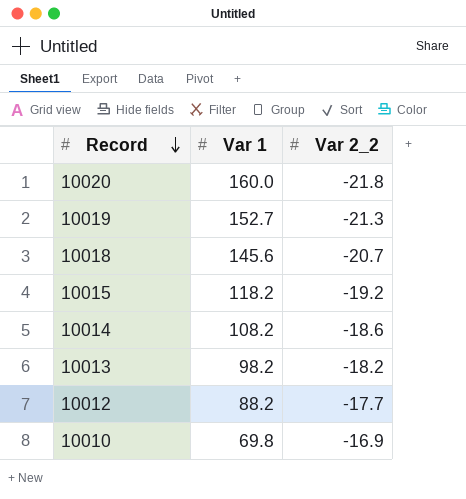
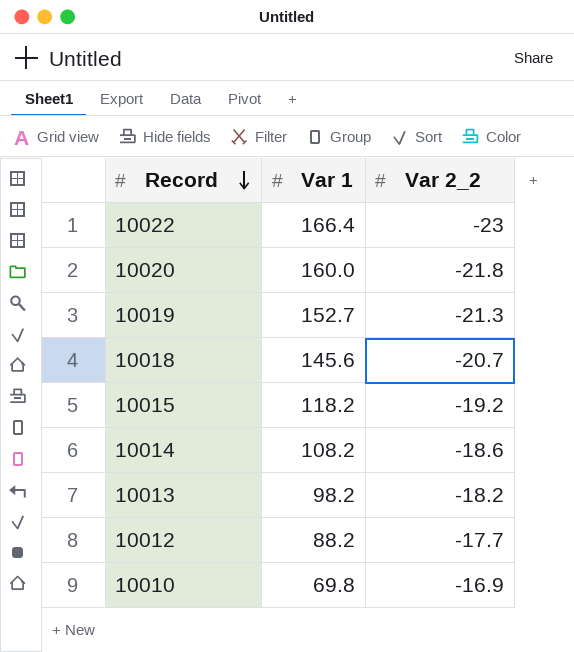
row 10022: none -> 166.4 | -23

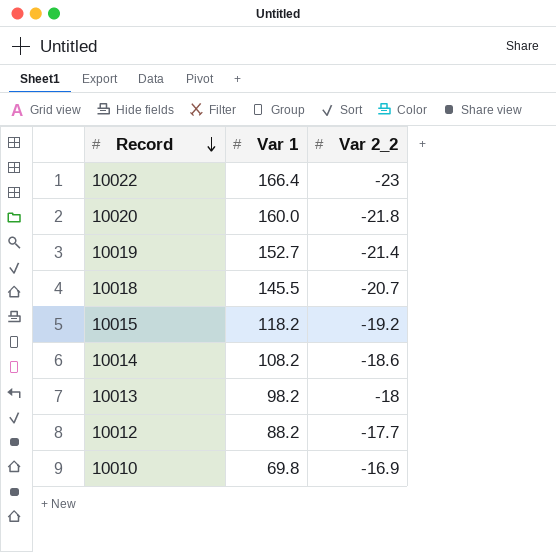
10019 | Var 2_2: -21.3 -> -21.4
10018 | Var 1: 145.6 -> 145.5
10013 | Var 2_2: -18.2 -> -18

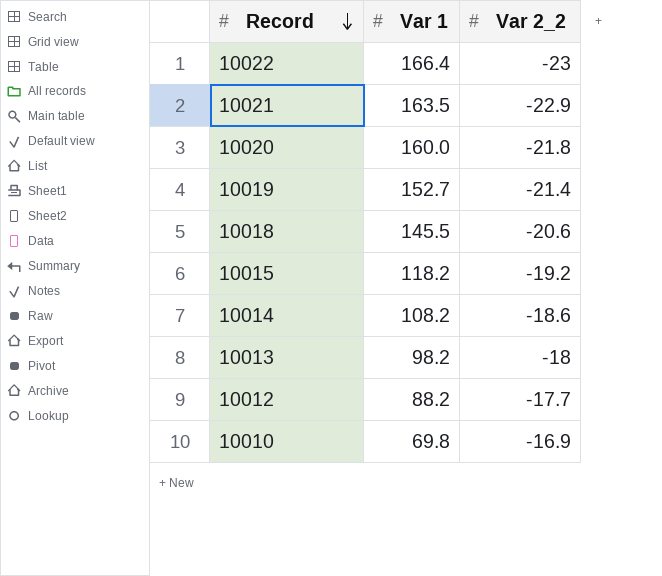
row 10021: none -> 163.5 | -22.9
10018 | Var 2_2: -20.7 -> -20.6

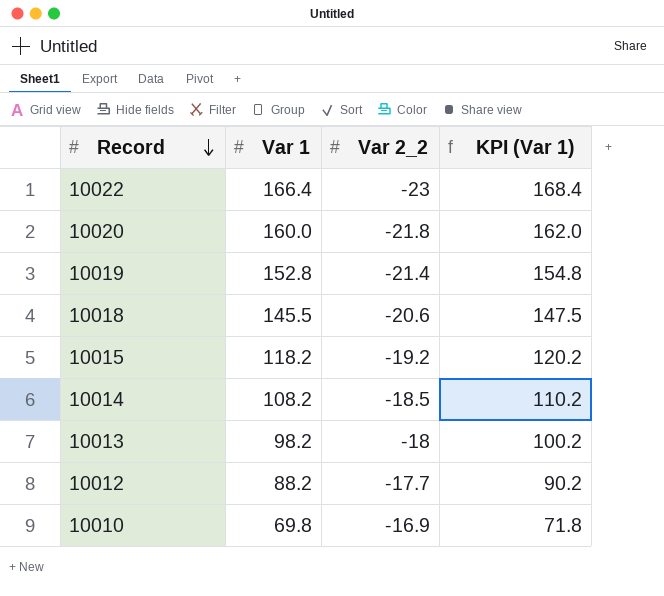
column KPI (Var 1) | formula: none -> [Var 1] + 2
row 10021: 163.5 | -22.9 -> none
10019 | Var 1: 152.7 -> 152.8
10014 | Var 2_2: -18.6 -> -18.5

